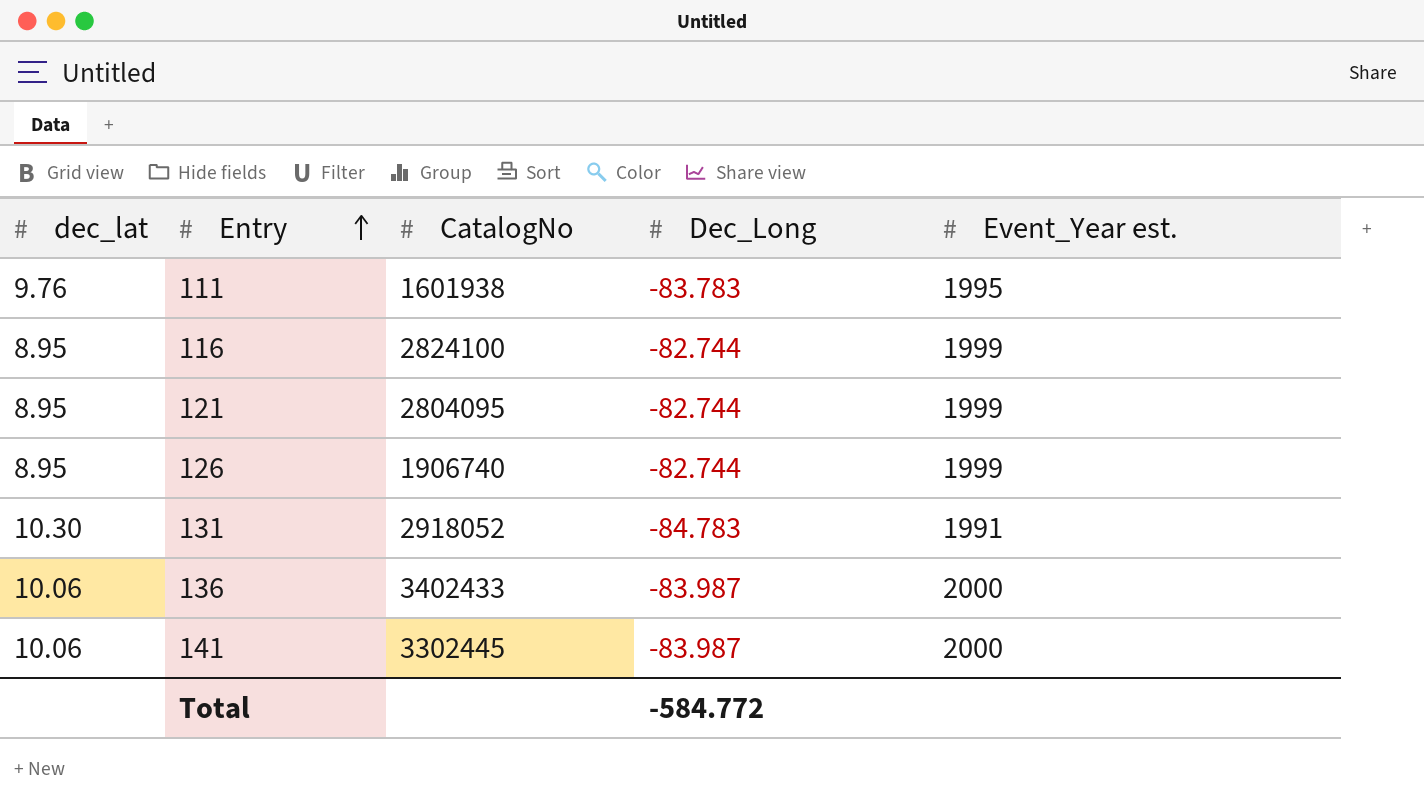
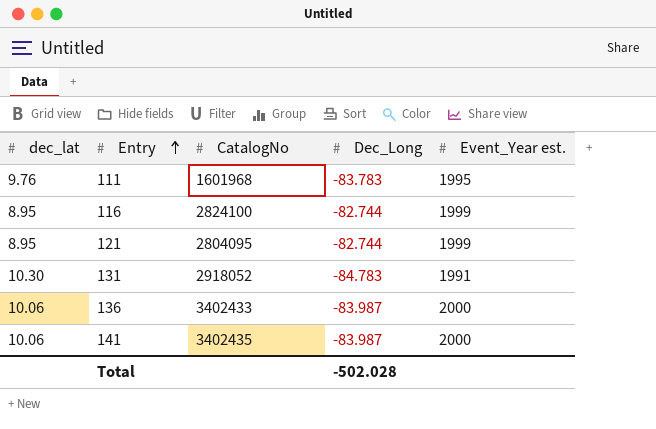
row 126: 8.95 | 1906740 | -82.744 | 1999 -> none
111 | CatalogNo: 1601938 -> 1601968
141 | CatalogNo: 3302445 -> 3402435
Total | Dec_Long: -584.772 -> -502.028

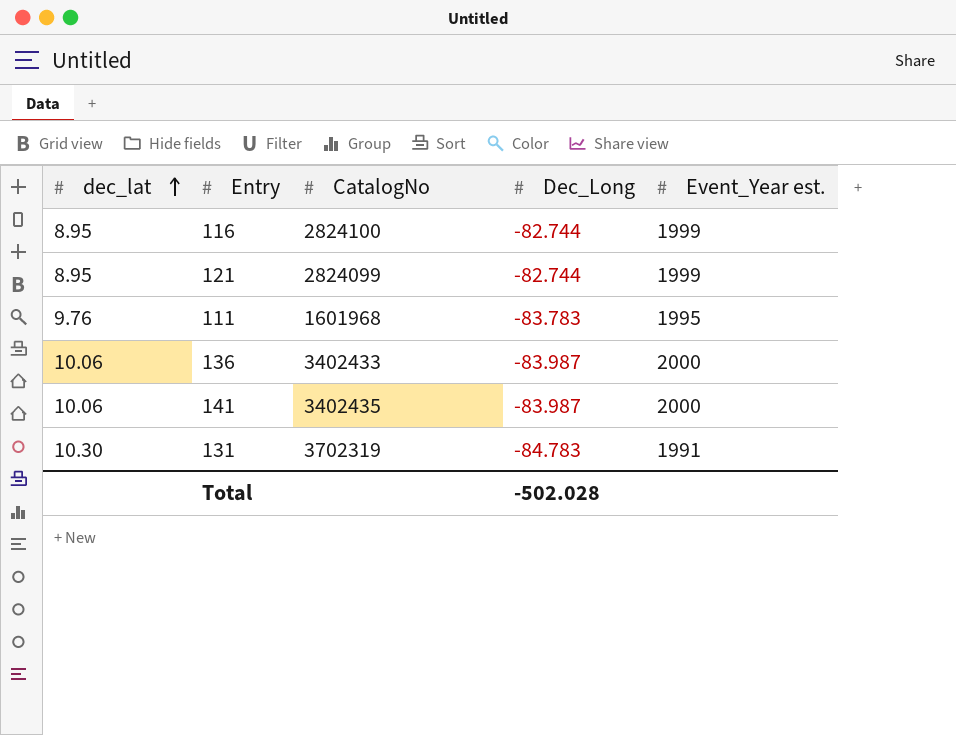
row order: Entry ascending -> dec_lat ascending
121 | CatalogNo: 2804095 -> 2824099
131 | CatalogNo: 2918052 -> 3702319

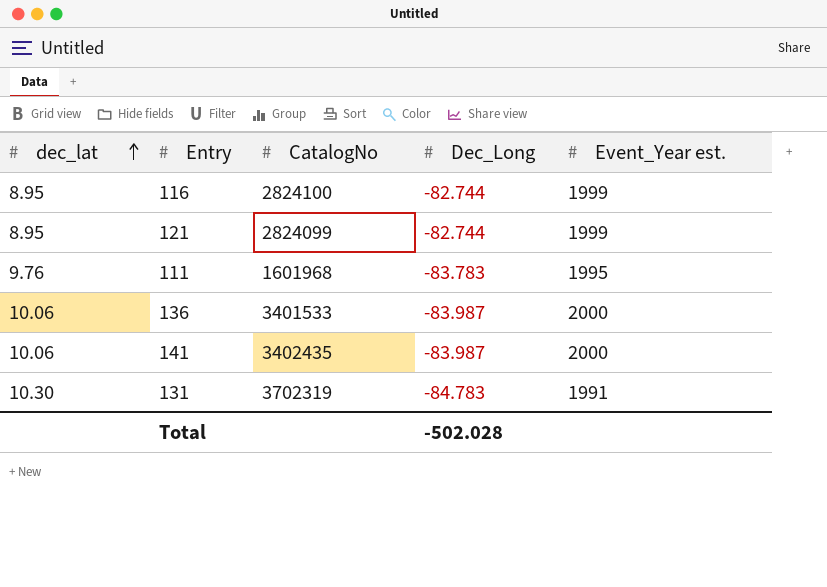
136 | CatalogNo: 3402433 -> 3401533

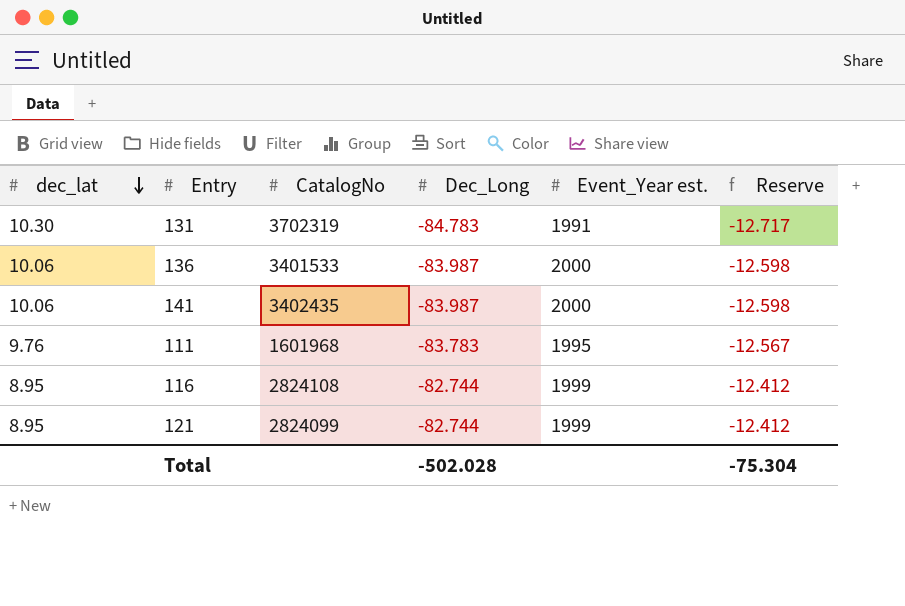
row order: dec_lat ascending -> dec_lat descending
column Reserve | formula: none -> [Dec_Long] * 0.15
116 | CatalogNo: 2824100 -> 2824108

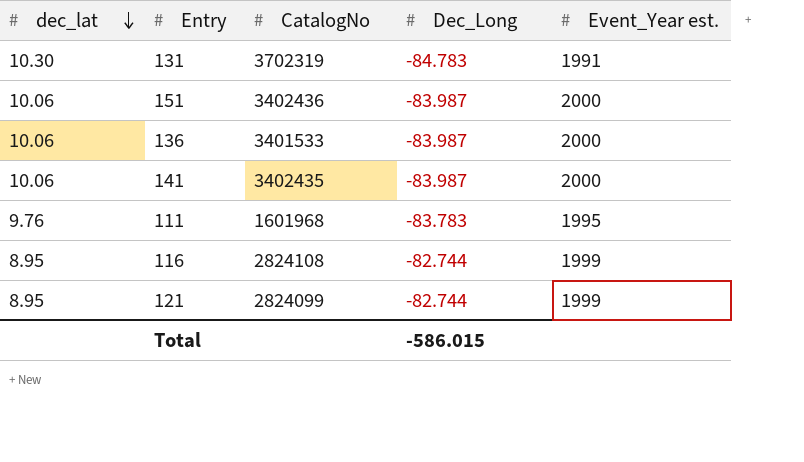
column Reserve | formula: [Dec_Long] * 0.15 -> none
row 151: none -> 10.06 | 3402436 | -83.987 | 2000
Total | Dec_Long: -502.028 -> -586.015

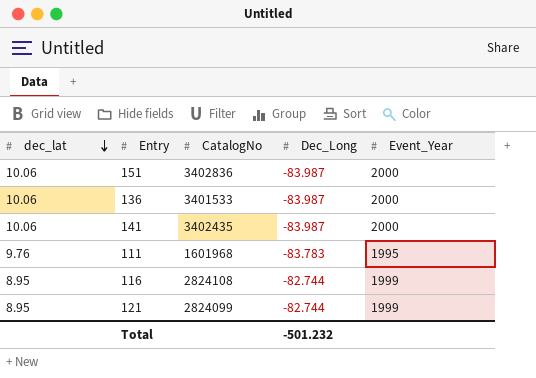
column name: Event_Year est. -> Event_Year
row 131: 10.30 | 3702319 | -84.783 | 1991 -> none
151 | CatalogNo: 3402436 -> 3402836
Total | Dec_Long: -586.015 -> -501.232

